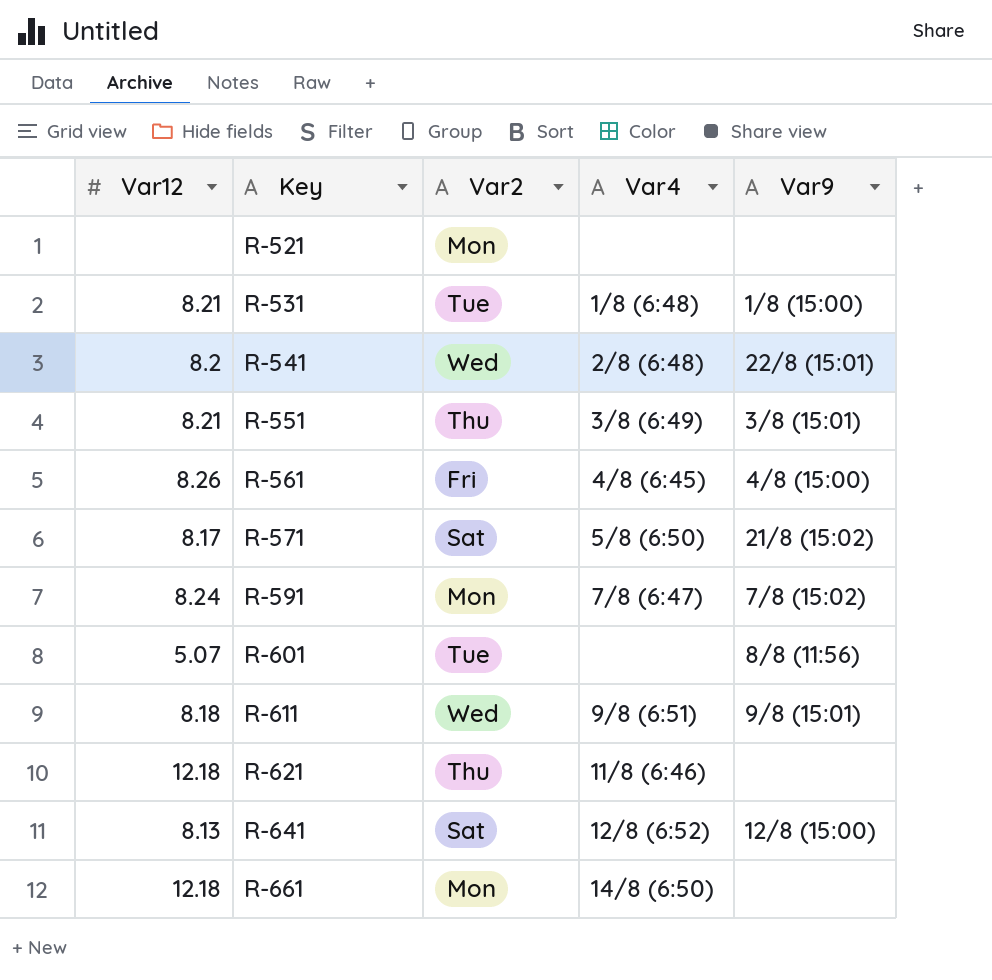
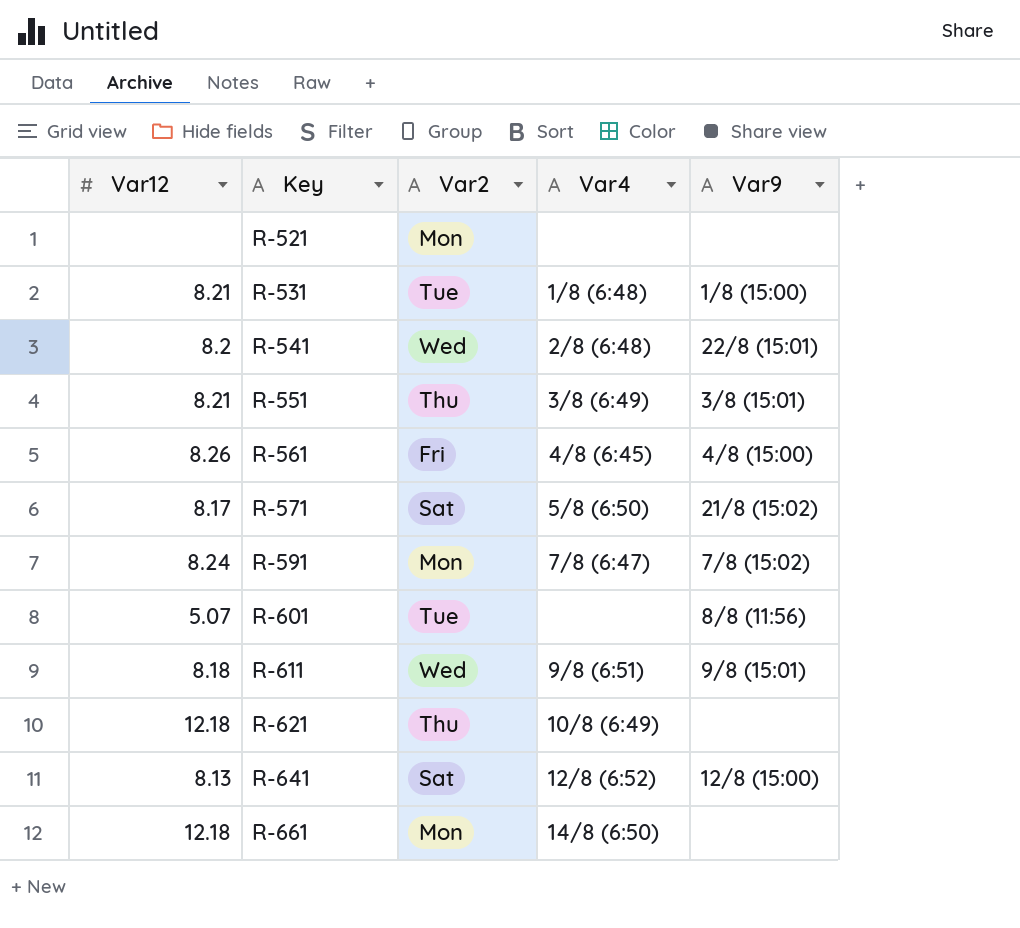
R-621 | Var4: 11/8 (6:46) -> 10/8 (6:49)

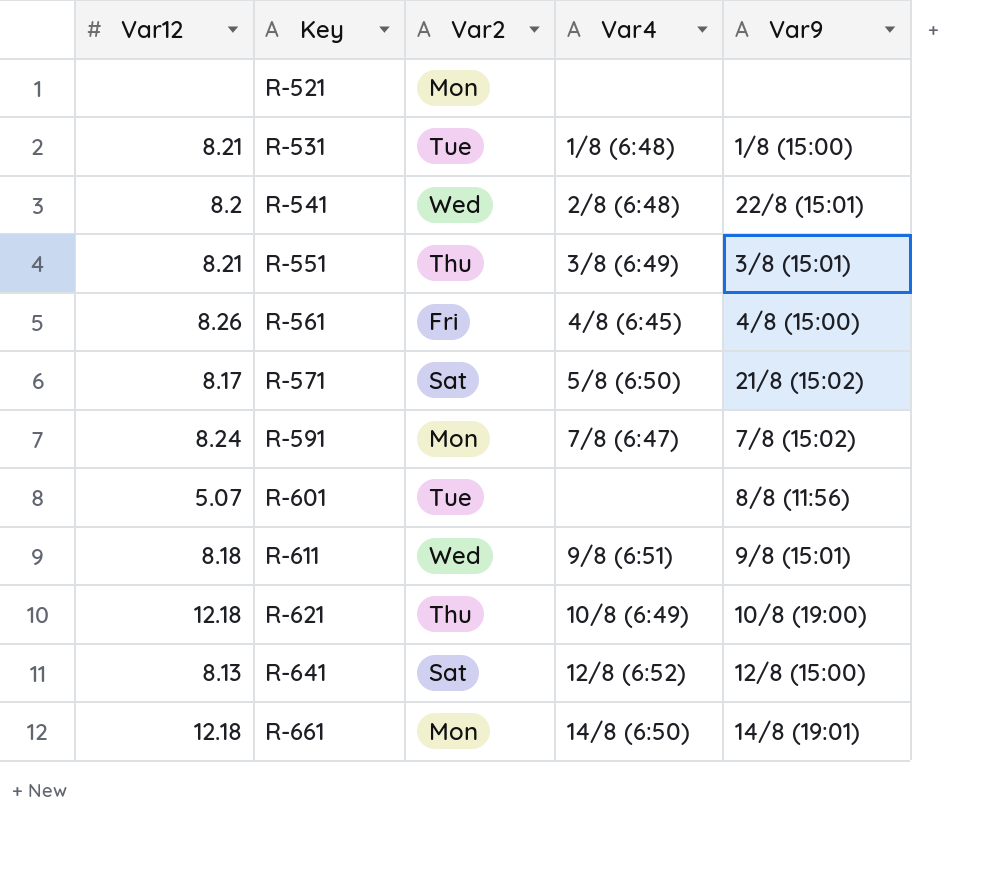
R-621 | Var9: none -> 10/8 (19:00)
R-661 | Var9: none -> 14/8 (19:01)

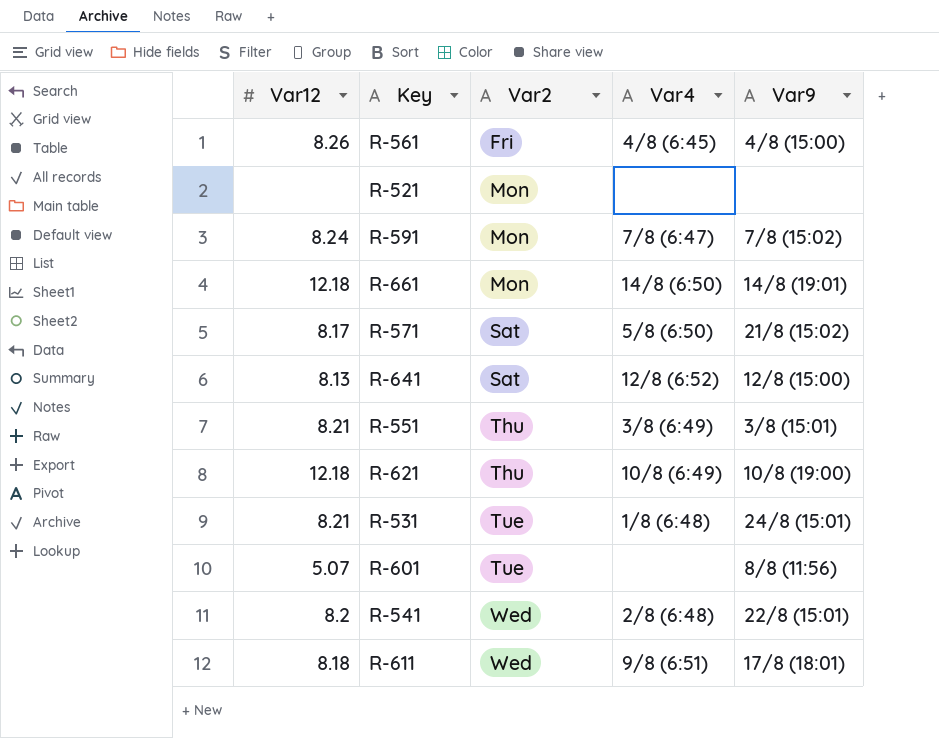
row order: Key ascending -> Var2 ascending
R-531 | Var9: 1/8 (15:00) -> 24/8 (15:01)
R-611 | Var9: 9/8 (15:01) -> 17/8 (18:01)

